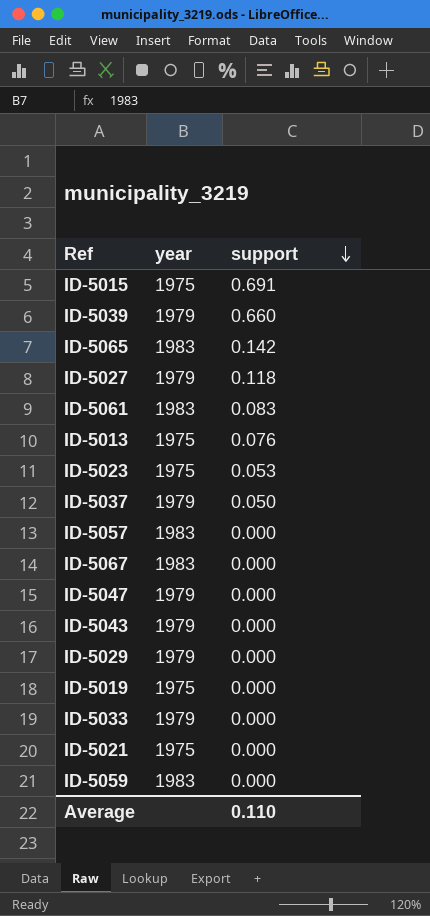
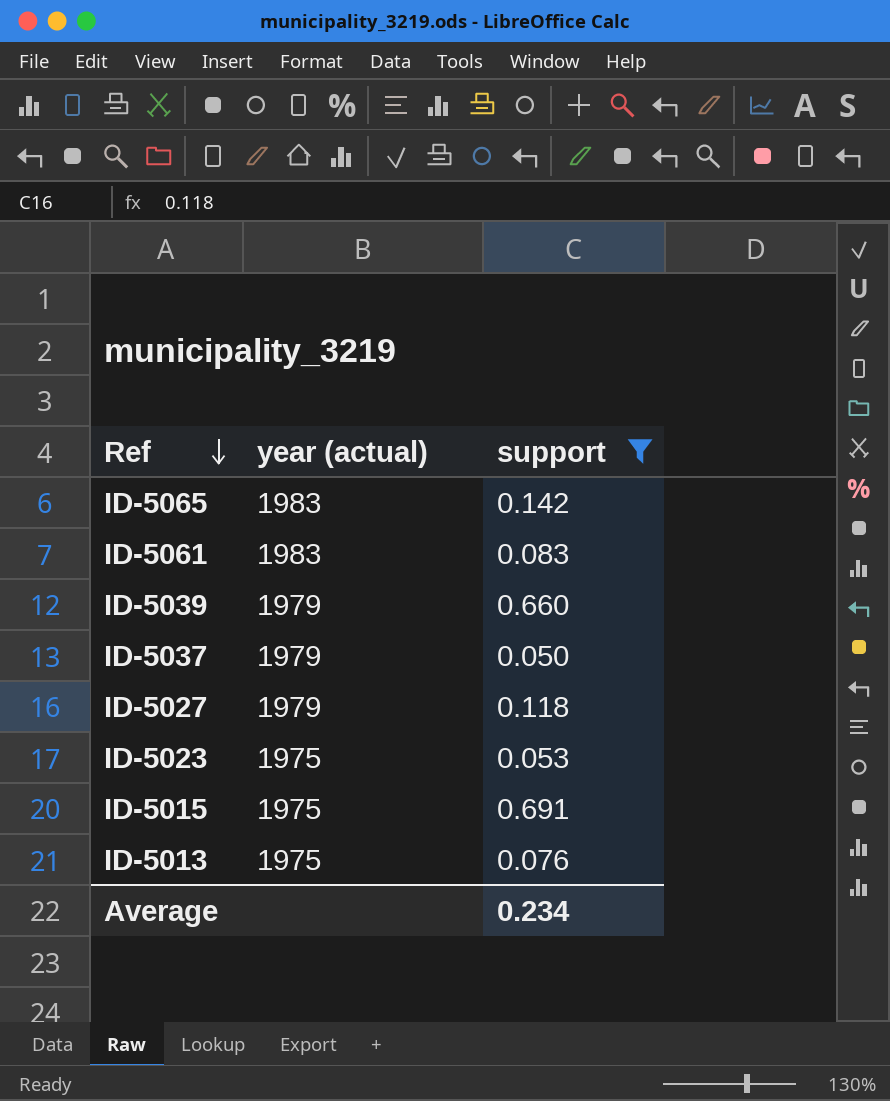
filter: none -> support != 0.000
row order: support descending -> Ref descending
column name: year -> year (actual)
Average | support: 0.110 -> 0.234

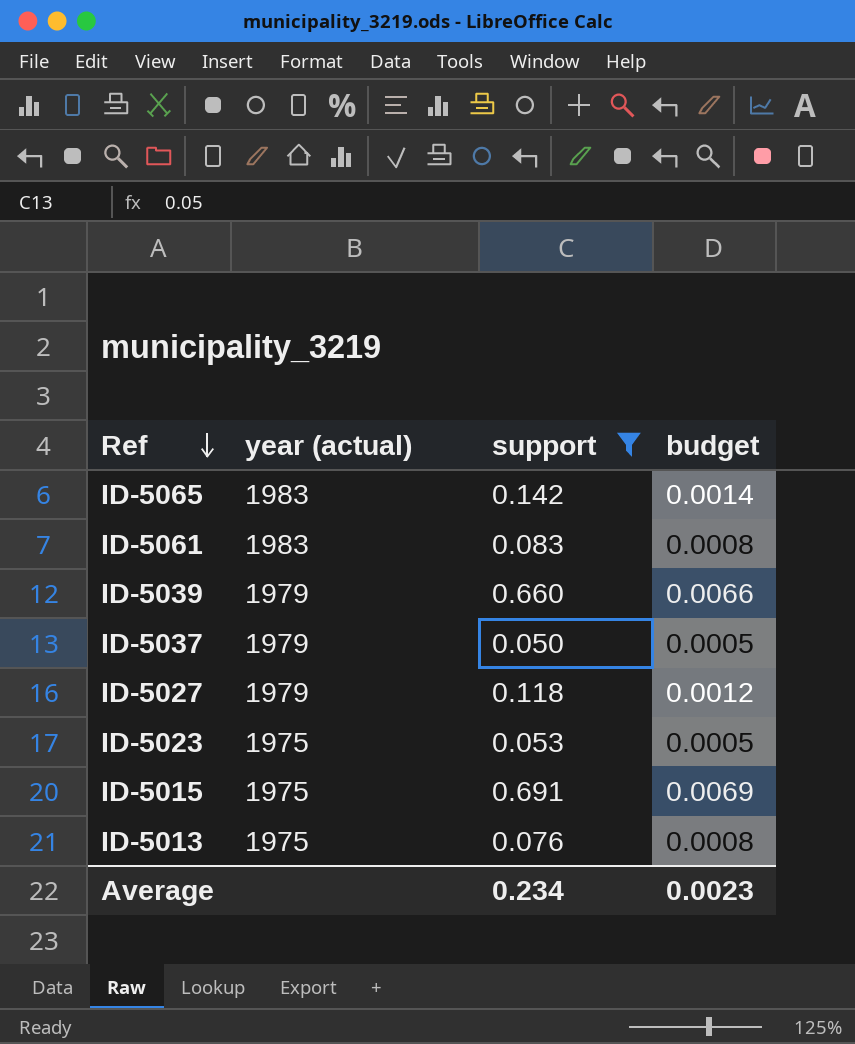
column budget | formula: none -> [support] * 0.01

